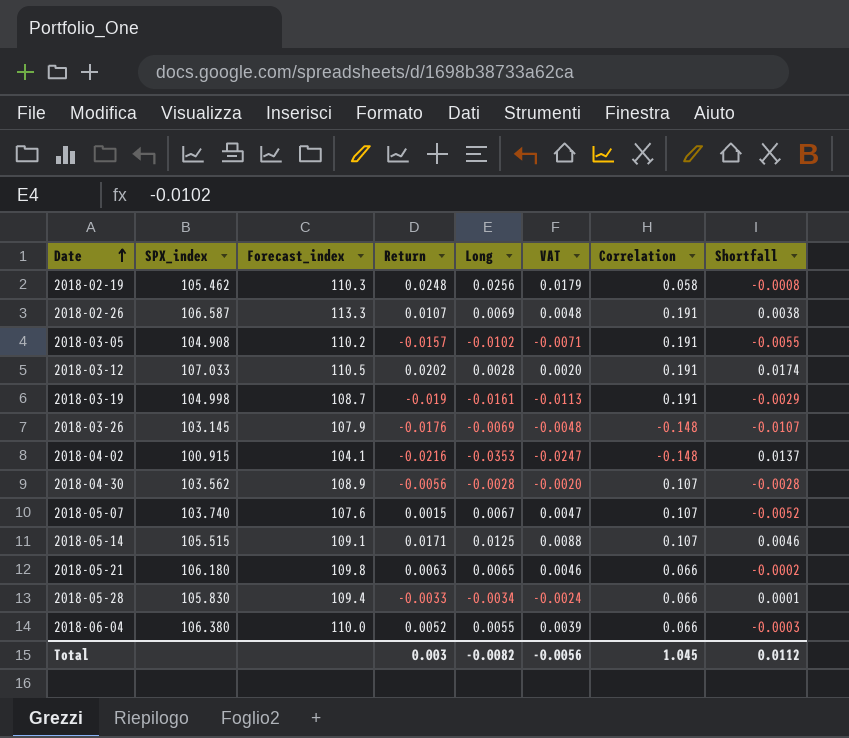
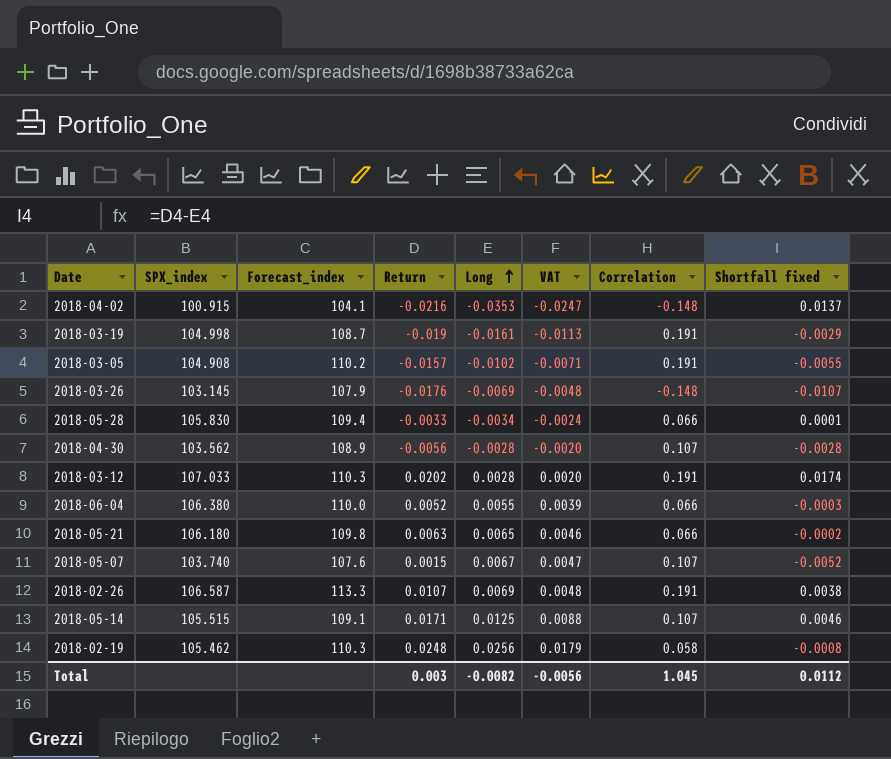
row order: Date ascending -> Long ascending
column name: Shortfall -> Shortfall fixed
2018-03-12 | Forecast_index: 110.5 -> 110.3

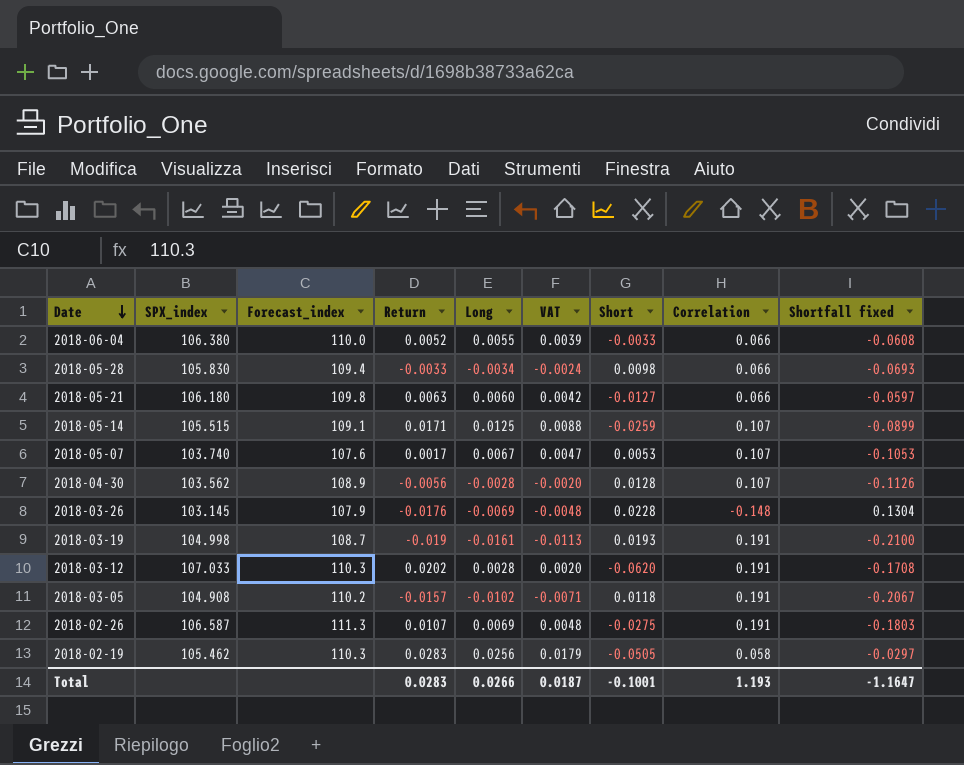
row order: Long ascending -> Date descending
column Short | position: none -> 7
column Shortfall fixed | formula: [Return] - [Long] -> [Return] - [Correlation]
row 2018-04-02: 100.915 | 104.1 | -0.0216 | -0.0353 | -0.0247 | -0.148 | 0.0137 -> none
2018-05-21 | Long: 0.0065 -> 0.0060
2018-05-21 | VAT: 0.0046 -> 0.0042
2018-05-07 | Return: 0.0015 -> 0.0017
2018-02-26 | Forecast_index: 113.3 -> 111.3
2018-02-19 | Return: 0.0248 -> 0.0283
Total | Return: 0.003 -> 0.0283
Total | Long: -0.0082 -> 0.0266
Total | VAT: -0.0056 -> 0.0187
Total | Correlation: 1.045 -> 1.193
Total | Shortfall fixed: 0.0112 -> -1.1647

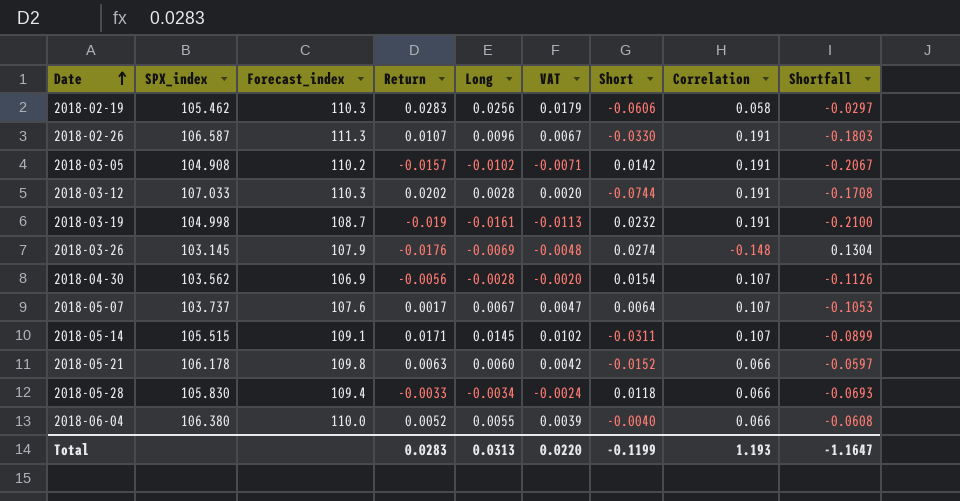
row order: Date descending -> Date ascending
column name: Shortfall fixed -> Shortfall
2018-02-19 | Short: -0.0505 -> -0.0606
2018-02-26 | Long: 0.0069 -> 0.0096
2018-02-26 | VAT: 0.0048 -> 0.0067
2018-02-26 | Short: -0.0275 -> -0.0330
2018-03-05 | Short: 0.0118 -> 0.0142
2018-03-12 | Short: -0.0620 -> -0.0744
2018-03-19 | Short: 0.0193 -> 0.0232
2018-03-26 | Short: 0.0228 -> 0.0274
2018-04-30 | Forecast_index: 108.9 -> 106.9
2018-04-30 | Short: 0.0128 -> 0.0154
2018-05-07 | SPX_index: 103.740 -> 103.737
2018-05-07 | Short: 0.0053 -> 0.0064
2018-05-14 | Long: 0.0125 -> 0.0145
2018-05-14 | VAT: 0.0088 -> 0.0102
2018-05-14 | Short: -0.0259 -> -0.0311
2018-05-21 | SPX_index: 106.180 -> 106.178
2018-05-21 | Short: -0.0127 -> -0.0152
2018-05-28 | Short: 0.0098 -> 0.0118
2018-06-04 | Short: -0.0033 -> -0.0040
Total | Long: 0.0266 -> 0.0313
Total | VAT: 0.0187 -> 0.0220
Total | Short: -0.1001 -> -0.1199

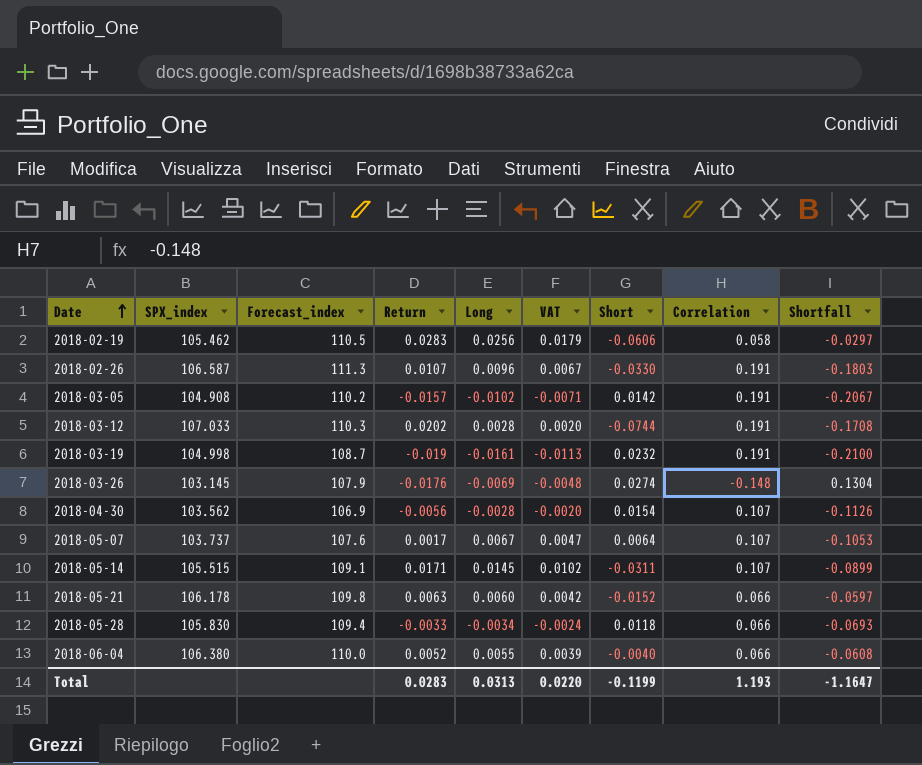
2018-02-19 | Forecast_index: 110.3 -> 110.5

